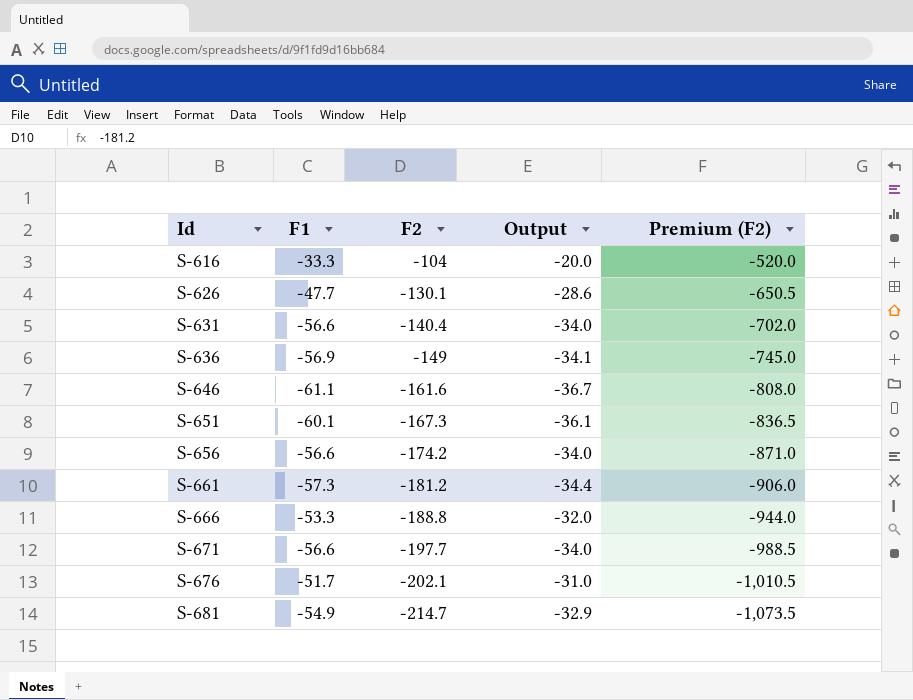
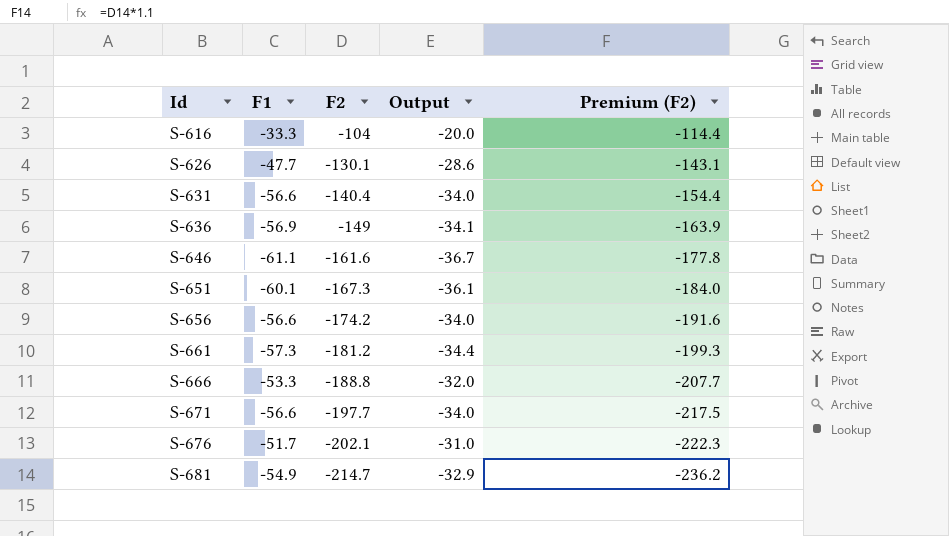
column Premium (F2) | formula: [F2] * 5 -> [F2] * 1.1

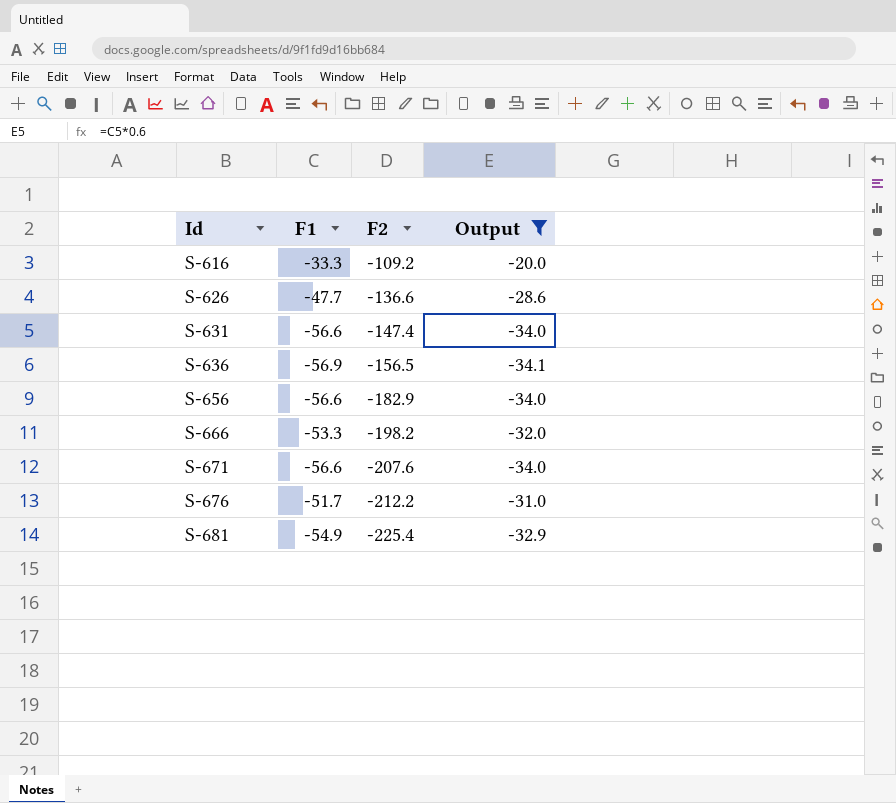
filter: none -> Output >= -34.1
column Premium (F2) | formula: [F2] * 1.1 -> none
S-616 | F2: -104 -> -109.2
S-626 | F2: -130.1 -> -136.6
S-631 | F2: -140.4 -> -147.4
S-636 | F2: -149 -> -156.5
S-656 | F2: -174.2 -> -182.9
S-666 | F2: -188.8 -> -198.2
S-671 | F2: -197.7 -> -207.6
S-676 | F2: -202.1 -> -212.2
S-681 | F2: -214.7 -> -225.4

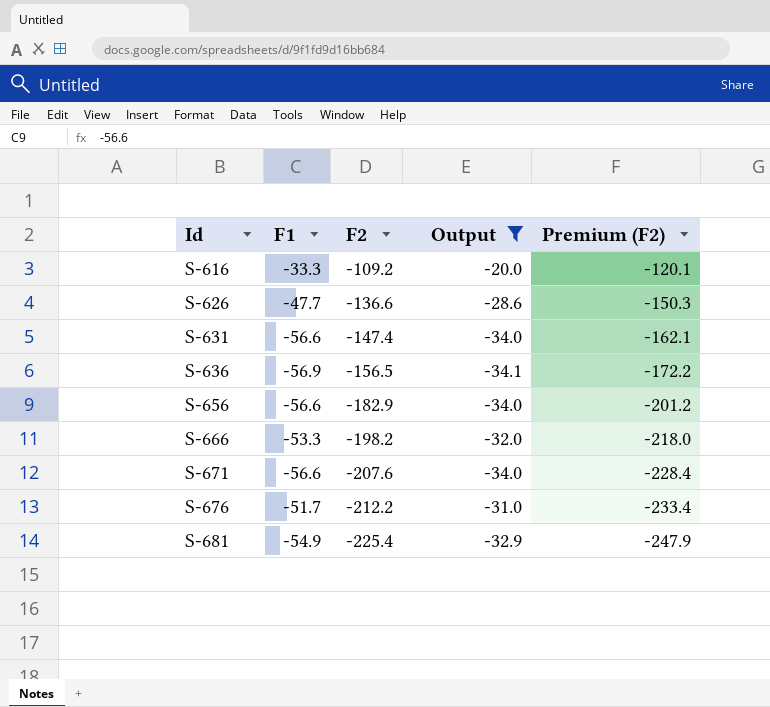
column Premium (F2) | formula: none -> [F2] * 1.1

